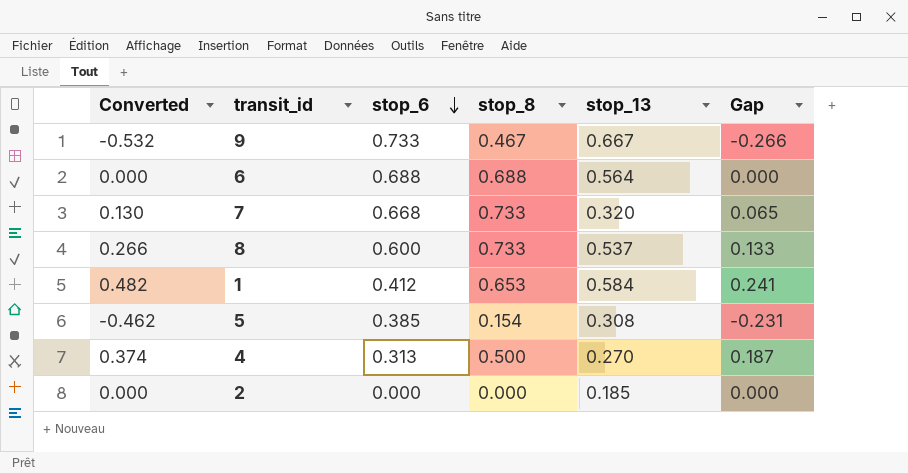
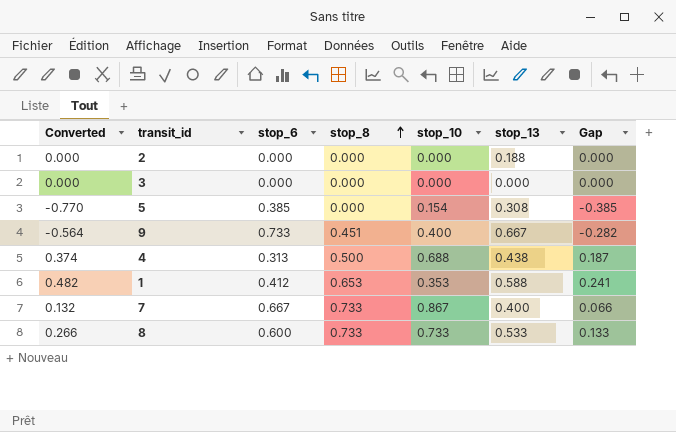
row order: stop_6 descending -> stop_8 ascending
column stop_10 | position: none -> 5
row 6: 0.000 | 0.688 | 0.688 | 0.564 | 0.000 -> none
2 | stop_13: 0.185 -> 0.188
row 3: none -> 0.000 | 0.000 | 0.000 | 0.000 | 0.000 | 0.000
5 | Converted: -0.462 -> -0.770
5 | stop_8: 0.154 -> 0.000
5 | Gap: -0.231 -> -0.385
9 | Converted: -0.532 -> -0.564
9 | stop_8: 0.467 -> 0.451
9 | Gap: -0.266 -> -0.282
4 | stop_13: 0.270 -> 0.438
1 | stop_13: 0.584 -> 0.588
7 | Converted: 0.130 -> 0.132
7 | stop_6: 0.668 -> 0.667
7 | stop_13: 0.320 -> 0.400
7 | Gap: 0.065 -> 0.066
8 | stop_13: 0.537 -> 0.533

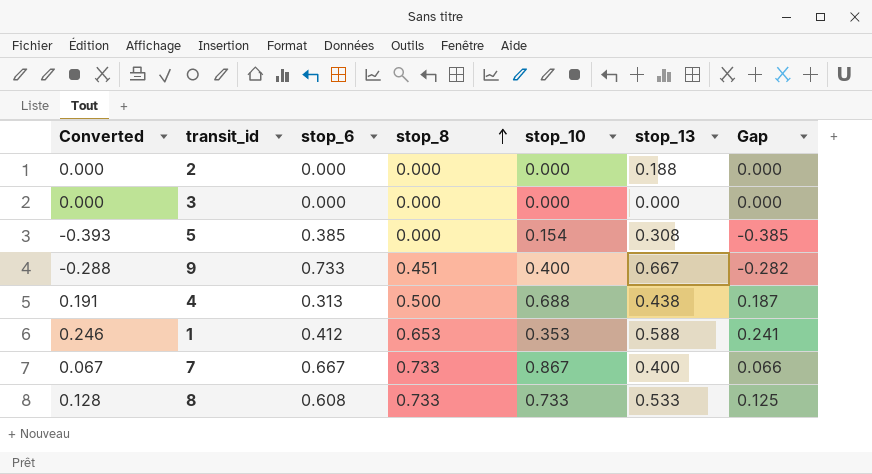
column Converted | formula: [Gap] * 2 -> [Gap] * 1.02
8 | stop_6: 0.600 -> 0.608
8 | Gap: 0.133 -> 0.125

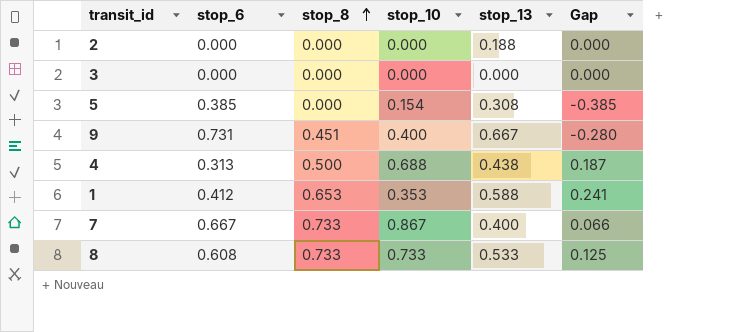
column Converted | formula: [Gap] * 1.02 -> none
9 | stop_6: 0.733 -> 0.731
9 | Gap: -0.282 -> -0.280

